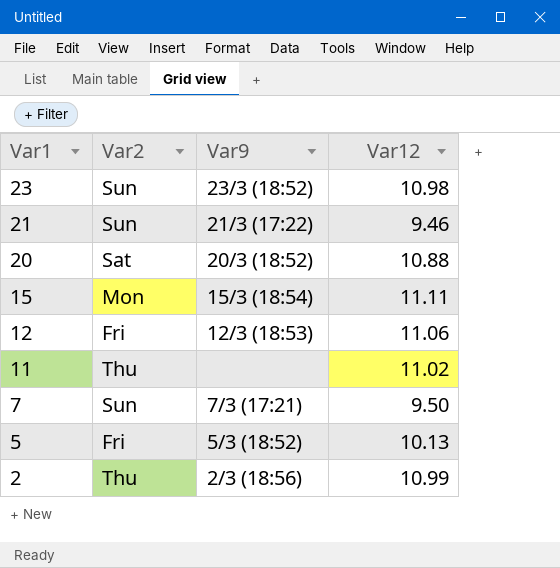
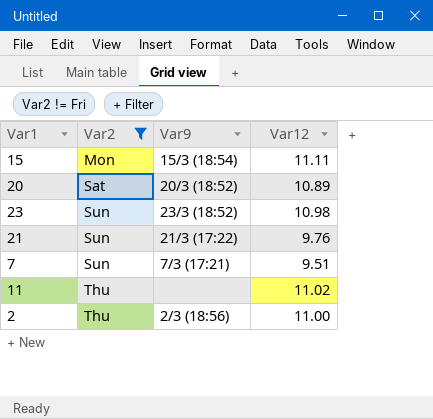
filter: none -> Var2 != Fri
row order: Var1 descending -> Var2 ascending
20 | Var12: 10.88 -> 10.89
21 | Var12: 9.46 -> 9.76
7 | Var12: 9.50 -> 9.51
2 | Var12: 10.99 -> 11.00

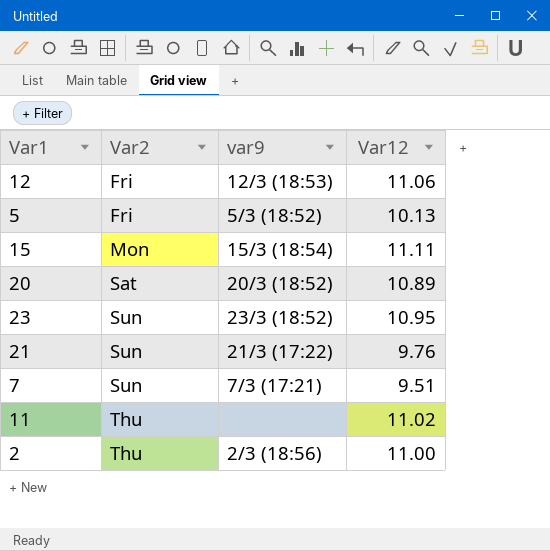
filter: Var2 != Fri -> none
column name: Var9 -> var9
23 | Var12: 10.98 -> 10.95

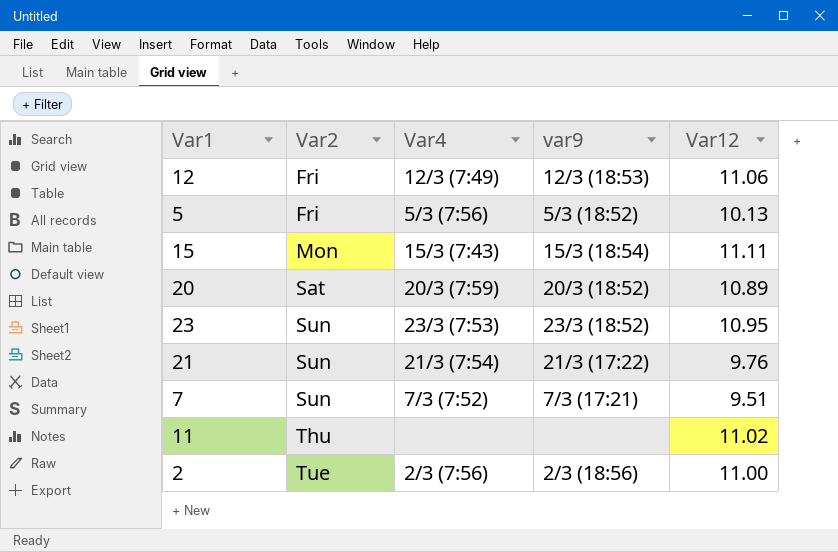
column Var4 | position: none -> 3
2 | Var2: Thu -> Tue

